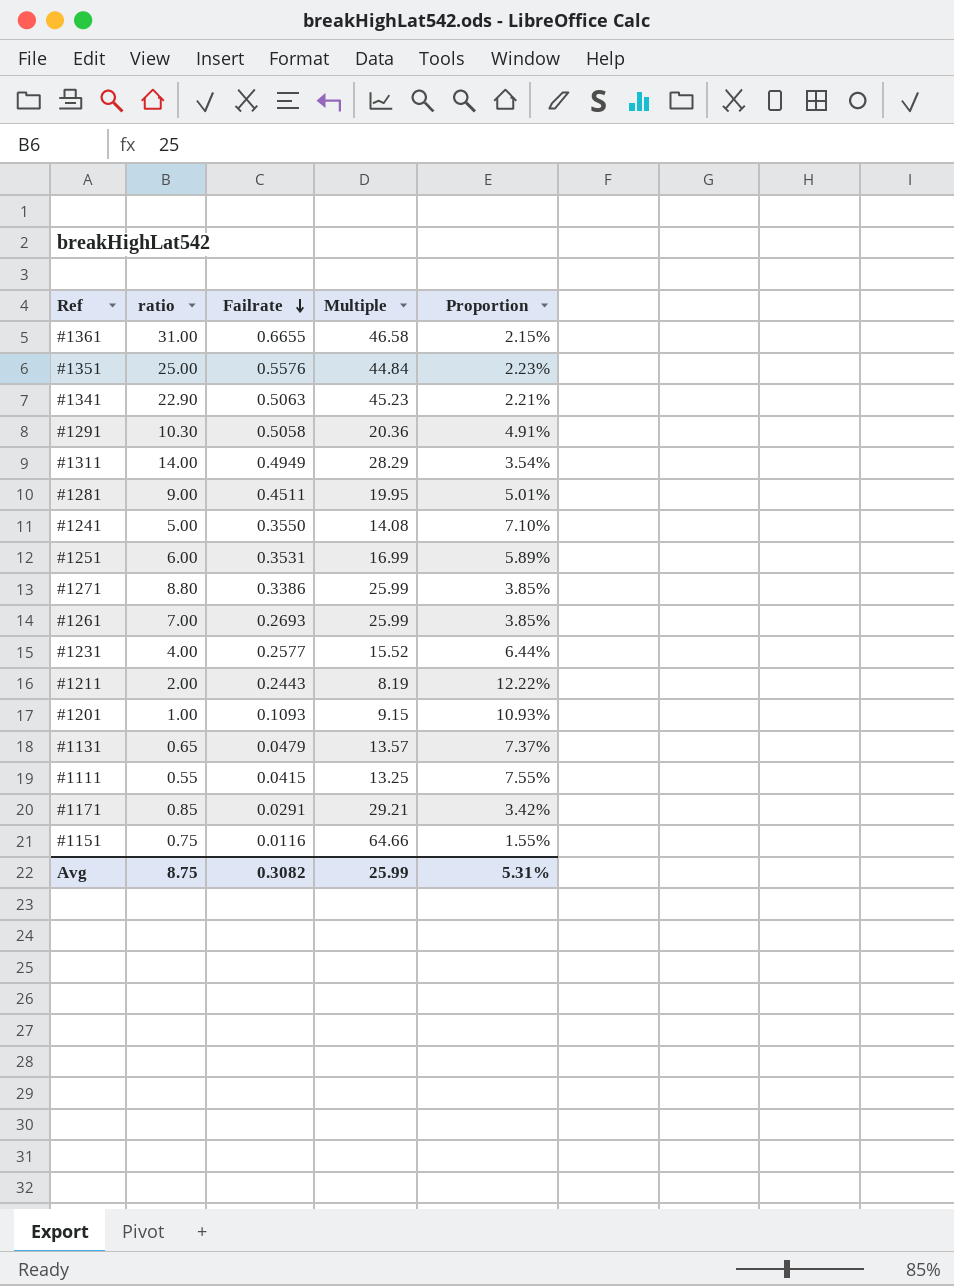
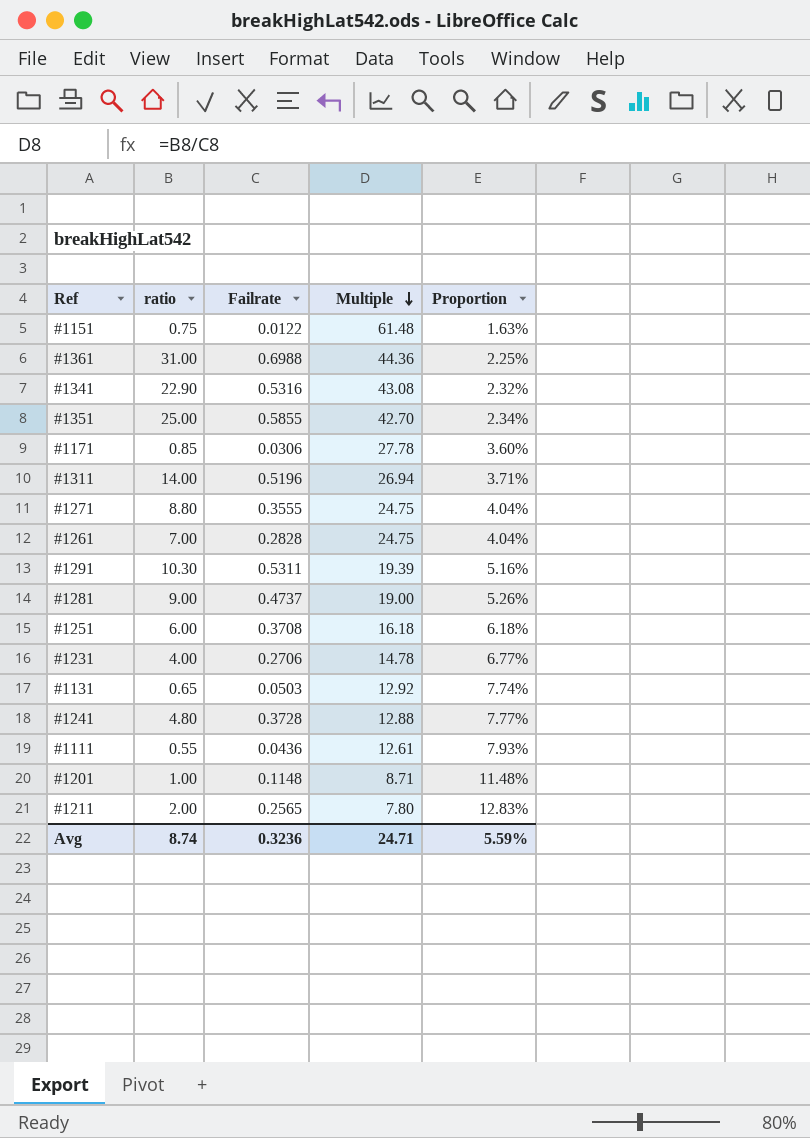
row order: Failrate descending -> Multiple descending
#1151 | Failrate: 0.0116 -> 0.0122
#1151 | Multiple: 64.66 -> 61.48
#1151 | Proportion: 1.55% -> 1.63%
#1361 | Failrate: 0.6655 -> 0.6988
#1361 | Multiple: 46.58 -> 44.36
#1361 | Proportion: 2.15% -> 2.25%
#1341 | Failrate: 0.5063 -> 0.5316
#1341 | Multiple: 45.23 -> 43.08
#1341 | Proportion: 2.21% -> 2.32%
#1351 | Failrate: 0.5576 -> 0.5855
#1351 | Multiple: 44.84 -> 42.70
#1351 | Proportion: 2.23% -> 2.34%
#1171 | Failrate: 0.0291 -> 0.0306
#1171 | Multiple: 29.21 -> 27.78
#1171 | Proportion: 3.42% -> 3.60%
#1311 | Failrate: 0.4949 -> 0.5196
#1311 | Multiple: 28.29 -> 26.94
#1311 | Proportion: 3.54% -> 3.71%
#1271 | Failrate: 0.3386 -> 0.3555
#1271 | Multiple: 25.99 -> 24.75
#1271 | Proportion: 3.85% -> 4.04%
#1261 | Failrate: 0.2693 -> 0.2828
#1261 | Multiple: 25.99 -> 24.75
#1261 | Proportion: 3.85% -> 4.04%
#1291 | Failrate: 0.5058 -> 0.5311
#1291 | Multiple: 20.36 -> 19.39
#1291 | Proportion: 4.91% -> 5.16%
#1281 | Failrate: 0.4511 -> 0.4737
#1281 | Multiple: 19.95 -> 19.00
#1281 | Proportion: 5.01% -> 5.26%
#1251 | Failrate: 0.3531 -> 0.3708
#1251 | Multiple: 16.99 -> 16.18
#1251 | Proportion: 5.89% -> 6.18%
#1231 | Failrate: 0.2577 -> 0.2706
#1231 | Multiple: 15.52 -> 14.78
#1231 | Proportion: 6.44% -> 6.77%
#1131 | Failrate: 0.0479 -> 0.0503
#1131 | Multiple: 13.57 -> 12.92
#1131 | Proportion: 7.37% -> 7.74%
#1241 | ratio: 5.00 -> 4.80
#1241 | Failrate: 0.3550 -> 0.3728
#1241 | Multiple: 14.08 -> 12.88
#1241 | Proportion: 7.10% -> 7.77%
#1111 | Failrate: 0.0415 -> 0.0436
#1111 | Multiple: 13.25 -> 12.61
#1111 | Proportion: 7.55% -> 7.93%
#1201 | Failrate: 0.1093 -> 0.1148
#1201 | Multiple: 9.15 -> 8.71
#1201 | Proportion: 10.93% -> 11.48%
#1211 | Failrate: 0.2443 -> 0.2565
#1211 | Multiple: 8.19 -> 7.80
#1211 | Proportion: 12.22% -> 12.83%
Avg | ratio: 8.75 -> 8.74
Avg | Failrate: 0.3082 -> 0.3236
Avg | Multiple: 25.99 -> 24.71
Avg | Proportion: 5.31% -> 5.59%

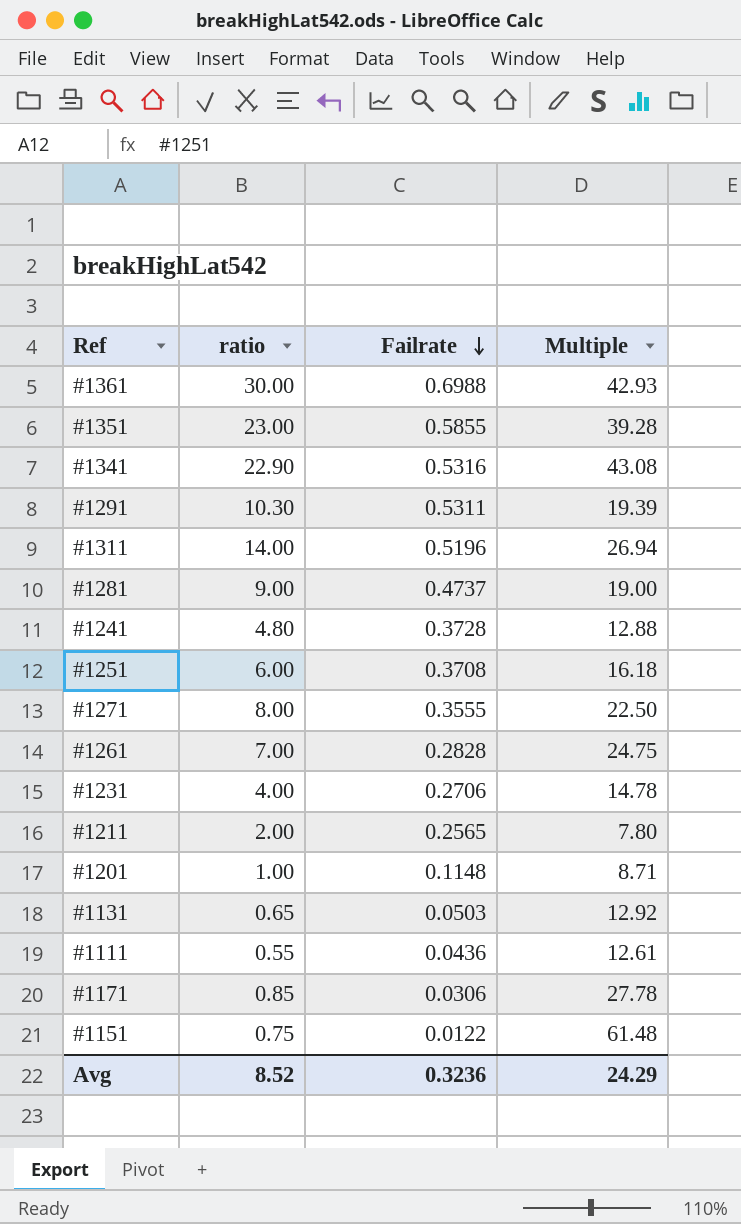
row order: Multiple descending -> Failrate descending
column Proportion | formula: [Failrate] / [ratio] -> none
#1361 | ratio: 31.00 -> 30.00
#1361 | Multiple: 44.36 -> 42.93
#1351 | ratio: 25.00 -> 23.00
#1351 | Multiple: 42.70 -> 39.28
#1271 | ratio: 8.80 -> 8.00
#1271 | Multiple: 24.75 -> 22.50
Avg | ratio: 8.74 -> 8.52
Avg | Multiple: 24.71 -> 24.29

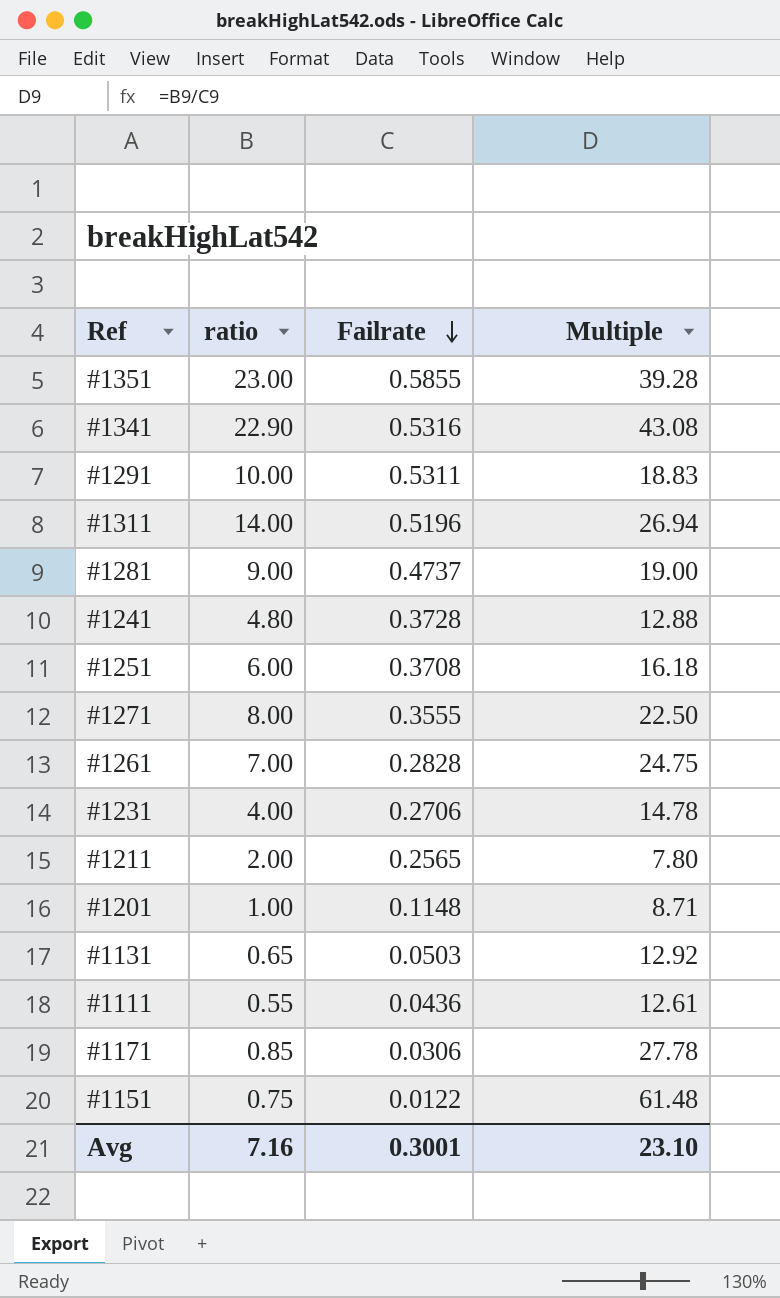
row #1361: 30.00 | 0.6988 | 42.93 -> none
#1291 | ratio: 10.30 -> 10.00
#1291 | Multiple: 19.39 -> 18.83
Avg | ratio: 8.52 -> 7.16
Avg | Failrate: 0.3236 -> 0.3001
Avg | Multiple: 24.29 -> 23.10

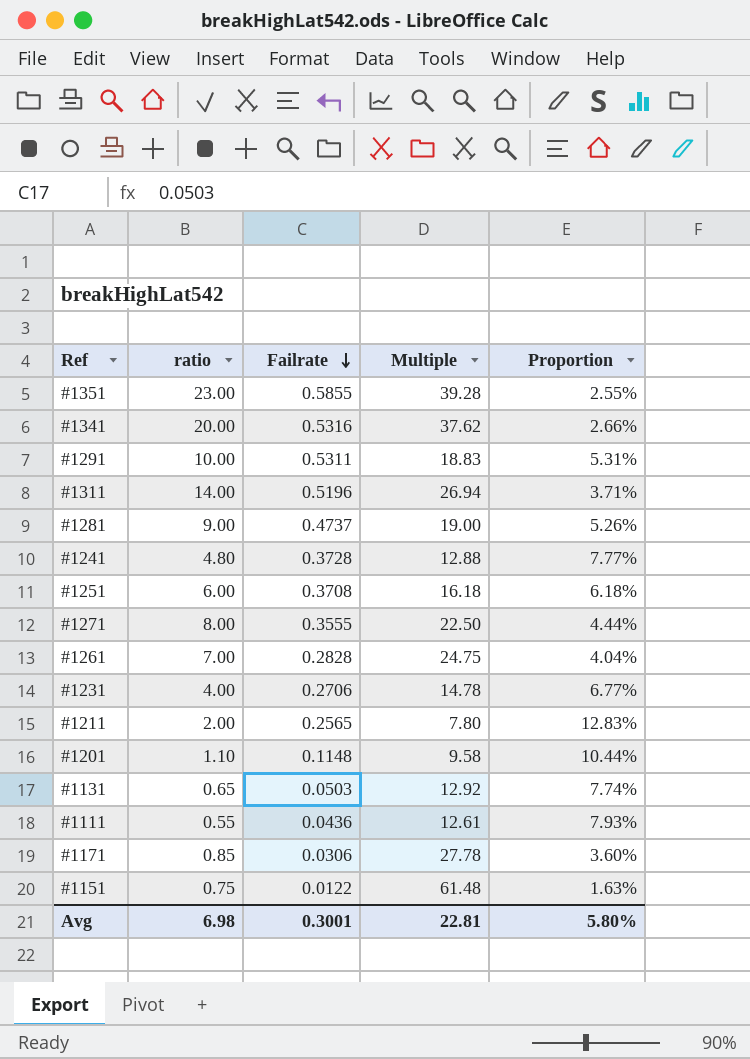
column Proportion | formula: none -> [Failrate] / [ratio]
#1341 | ratio: 22.90 -> 20.00
#1341 | Multiple: 43.08 -> 37.62
#1201 | ratio: 1.00 -> 1.10
#1201 | Multiple: 8.71 -> 9.58
Avg | ratio: 7.16 -> 6.98
Avg | Multiple: 23.10 -> 22.81

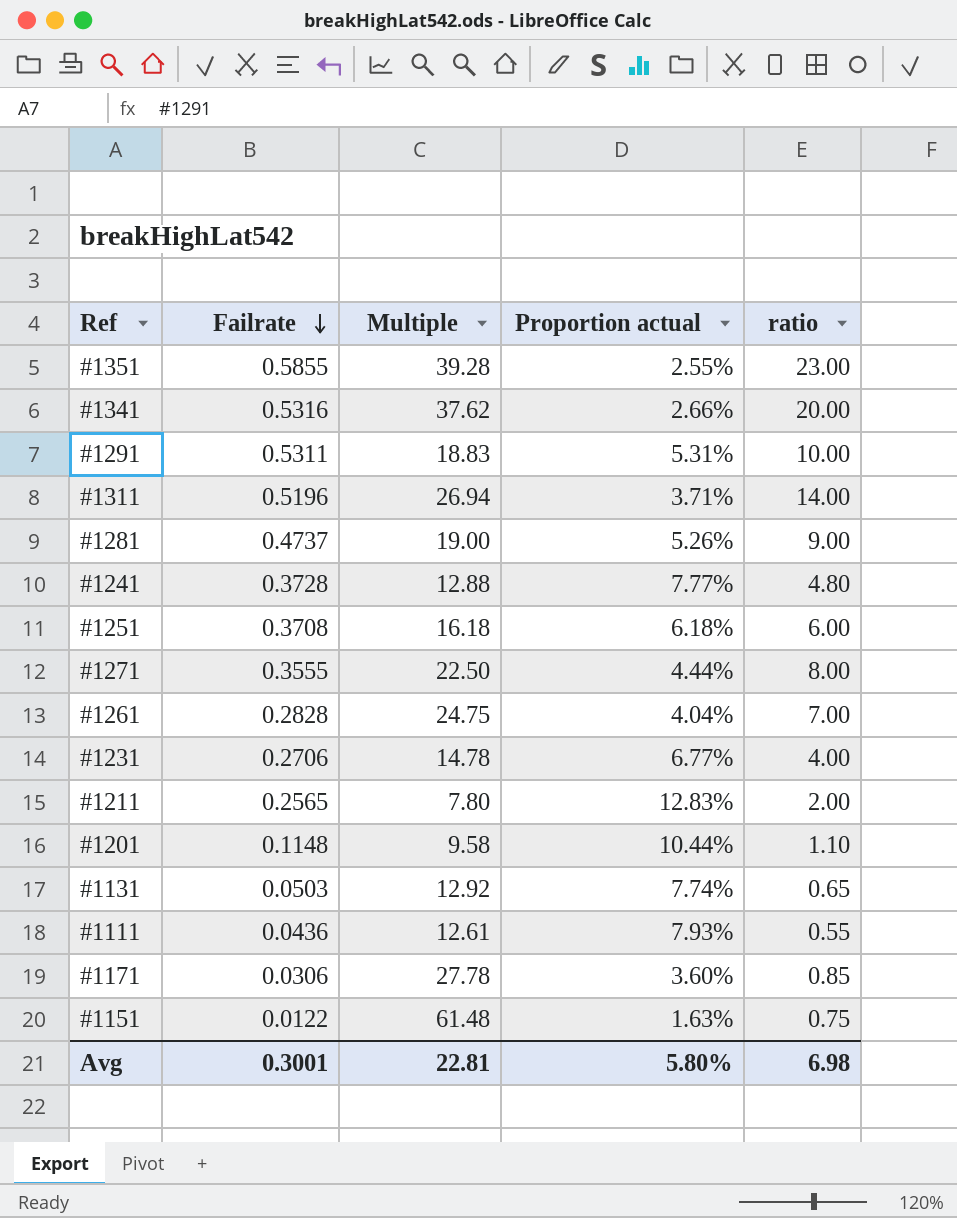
column name: Proportion -> Proportion actual
column ratio | position: 2 -> 5

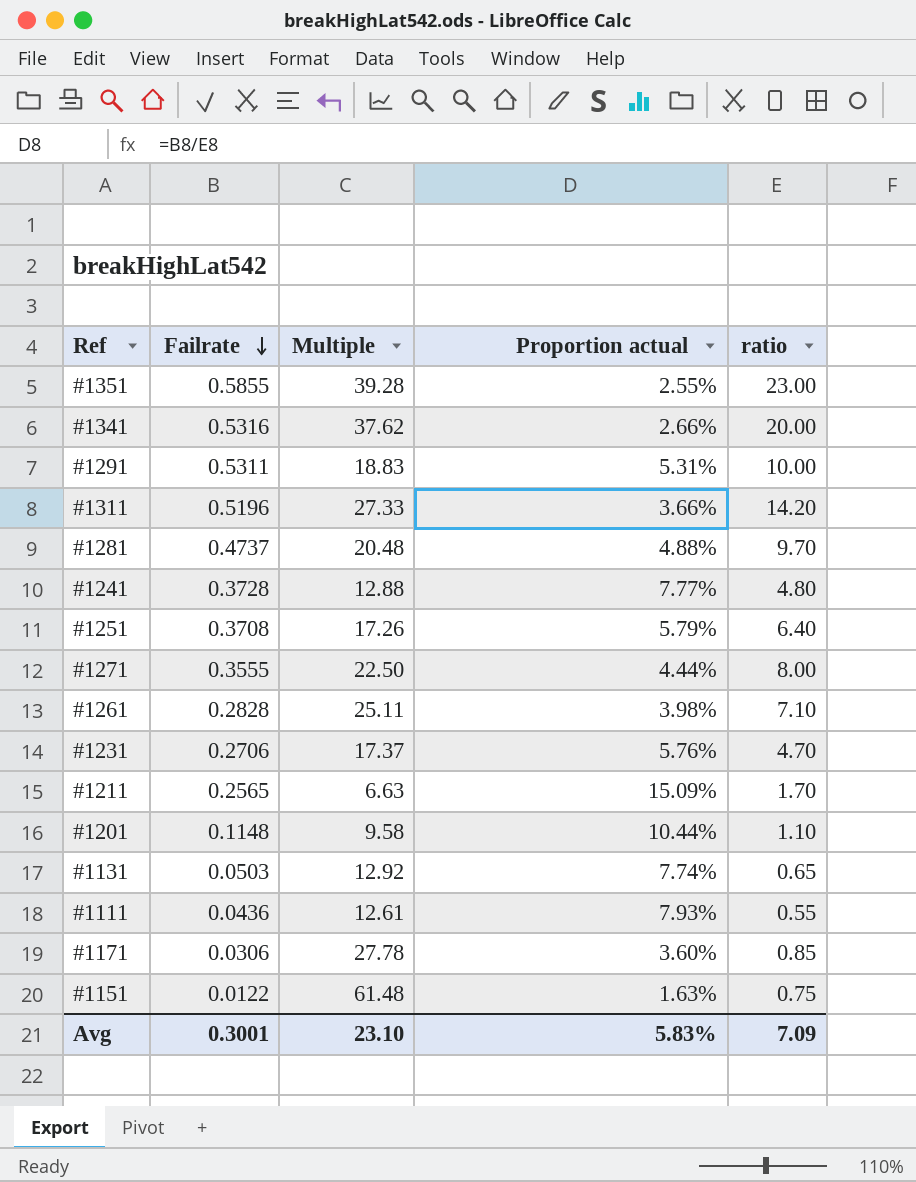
#1311 | Multiple: 26.94 -> 27.33
#1311 | Proportion actual: 3.71% -> 3.66%
#1311 | ratio: 14.00 -> 14.20
#1281 | Multiple: 19.00 -> 20.48
#1281 | Proportion actual: 5.26% -> 4.88%
#1281 | ratio: 9.00 -> 9.70
#1251 | Multiple: 16.18 -> 17.26
#1251 | Proportion actual: 6.18% -> 5.79%
#1251 | ratio: 6.00 -> 6.40
#1261 | Multiple: 24.75 -> 25.11
#1261 | Proportion actual: 4.04% -> 3.98%
#1261 | ratio: 7.00 -> 7.10
#1231 | Multiple: 14.78 -> 17.37
#1231 | Proportion actual: 6.77% -> 5.76%
#1231 | ratio: 4.00 -> 4.70
#1211 | Multiple: 7.80 -> 6.63
#1211 | Proportion actual: 12.83% -> 15.09%
#1211 | ratio: 2.00 -> 1.70
Avg | Multiple: 22.81 -> 23.10
Avg | Proportion actual: 5.80% -> 5.83%
Avg | ratio: 6.98 -> 7.09

